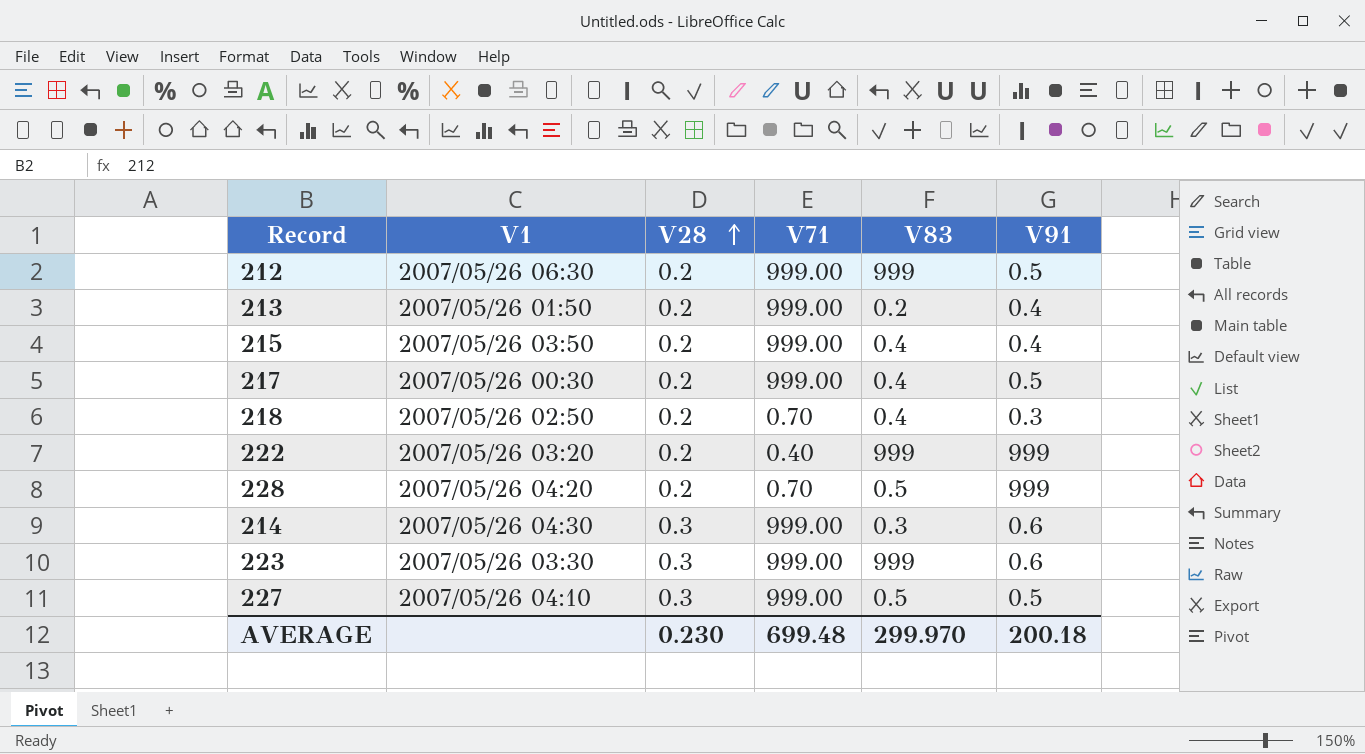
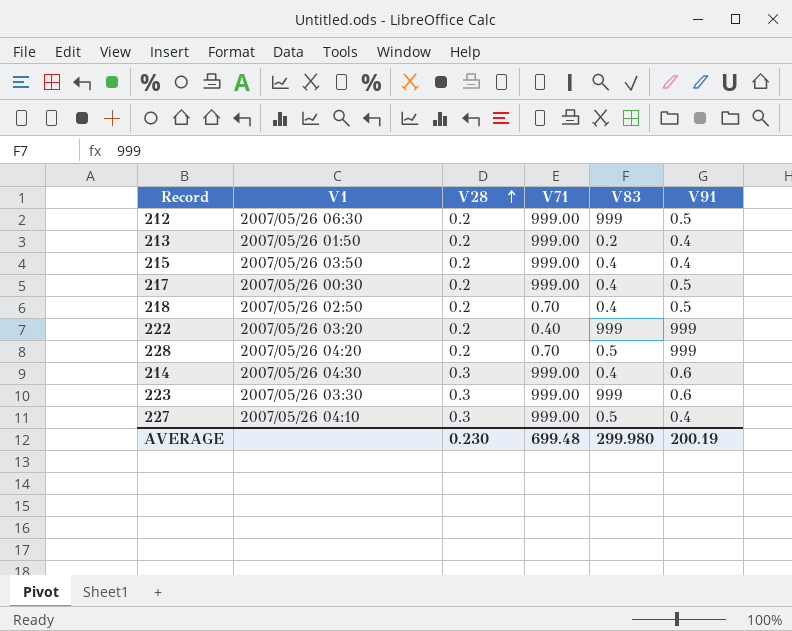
218 | V91: 0.3 -> 0.5
214 | V83: 0.3 -> 0.4
227 | V91: 0.5 -> 0.4
AVERAGE | V83: 299.970 -> 299.980
AVERAGE | V91: 200.18 -> 200.19

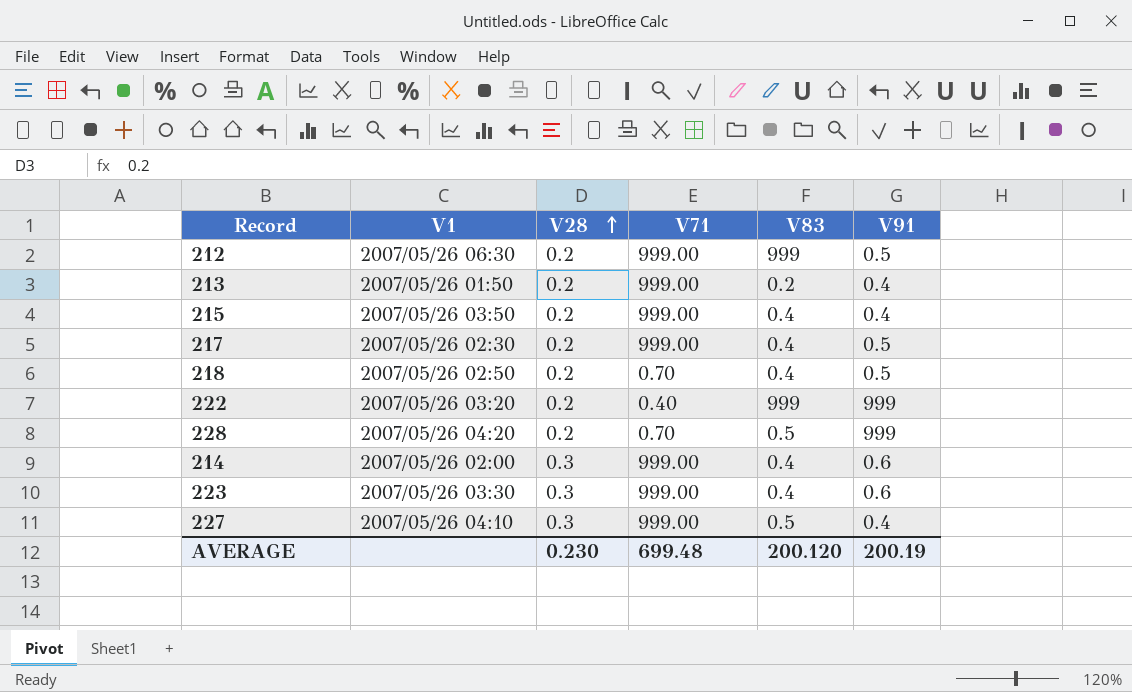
217 | V1: 2007/05/26 00:30 -> 2007/05/26 02:30
214 | V1: 2007/05/26 04:30 -> 2007/05/26 02:00
223 | V83: 999 -> 0.4
AVERAGE | V83: 299.980 -> 200.120

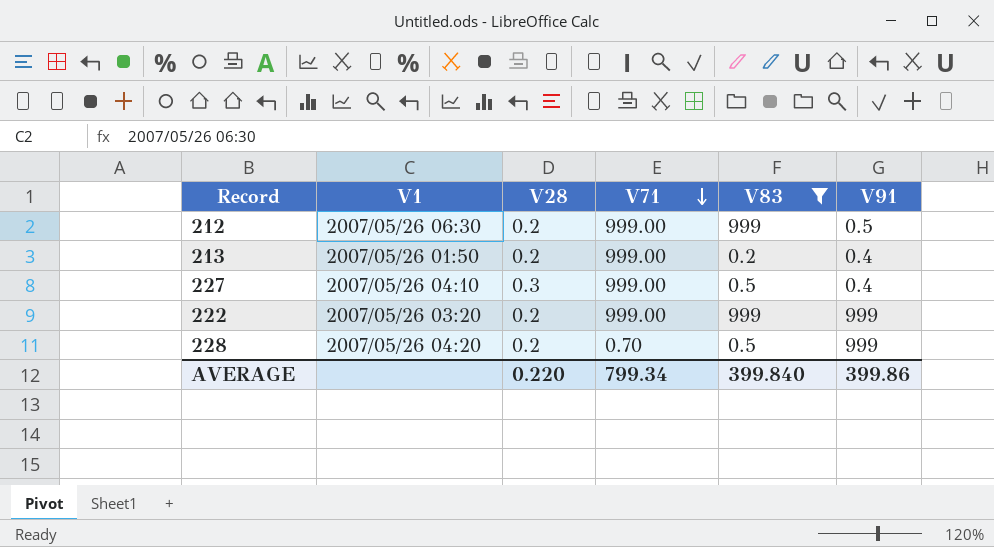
filter: none -> V83 != 0.4
row order: V28 ascending -> V71 descending
222 | V71: 0.40 -> 999.00
AVERAGE | V28: 0.230 -> 0.220
AVERAGE | V71: 699.48 -> 799.34
AVERAGE | V83: 200.120 -> 399.840
AVERAGE | V91: 200.19 -> 399.86

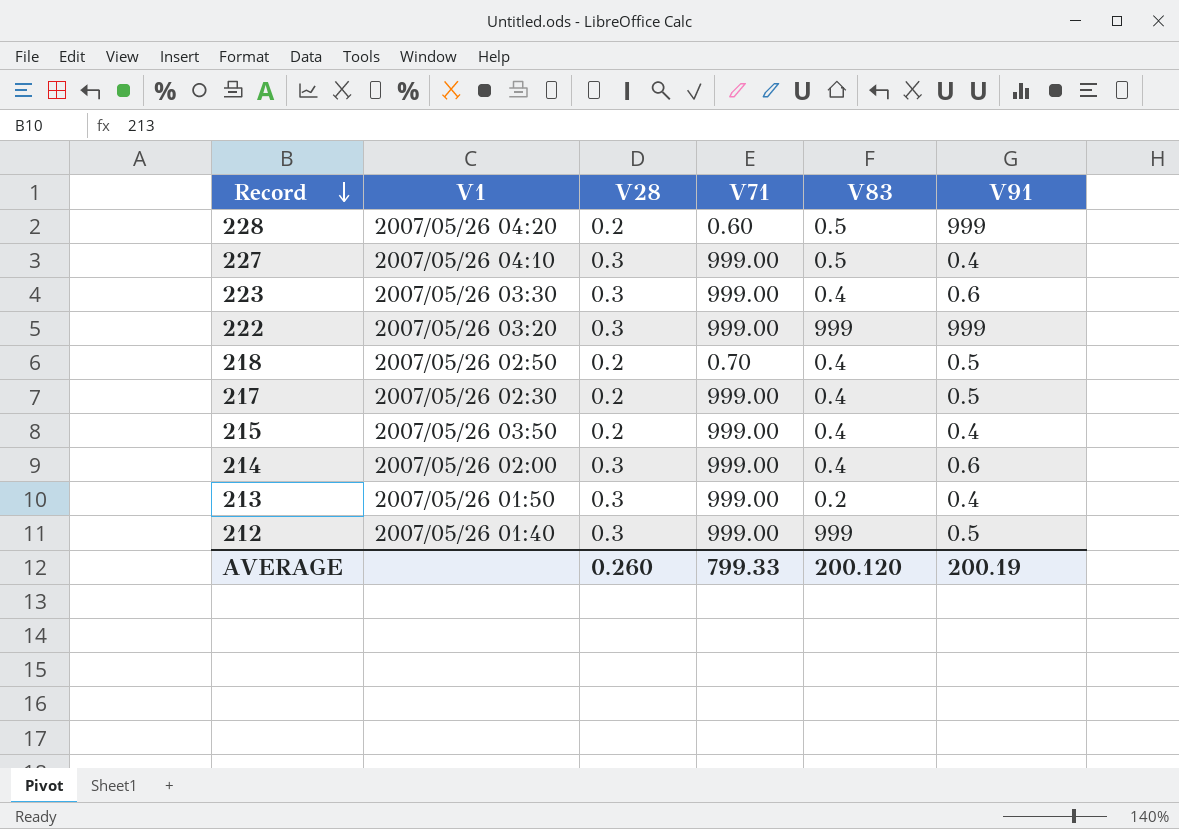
filter: V83 != 0.4 -> none
row order: V71 descending -> Record descending
228 | V71: 0.70 -> 0.60
222 | V28: 0.2 -> 0.3
213 | V28: 0.2 -> 0.3
212 | V1: 2007/05/26 06:30 -> 2007/05/26 01:40
212 | V28: 0.2 -> 0.3
AVERAGE | V28: 0.220 -> 0.260
AVERAGE | V71: 799.34 -> 799.33
AVERAGE | V83: 399.840 -> 200.120
AVERAGE | V91: 399.86 -> 200.19

